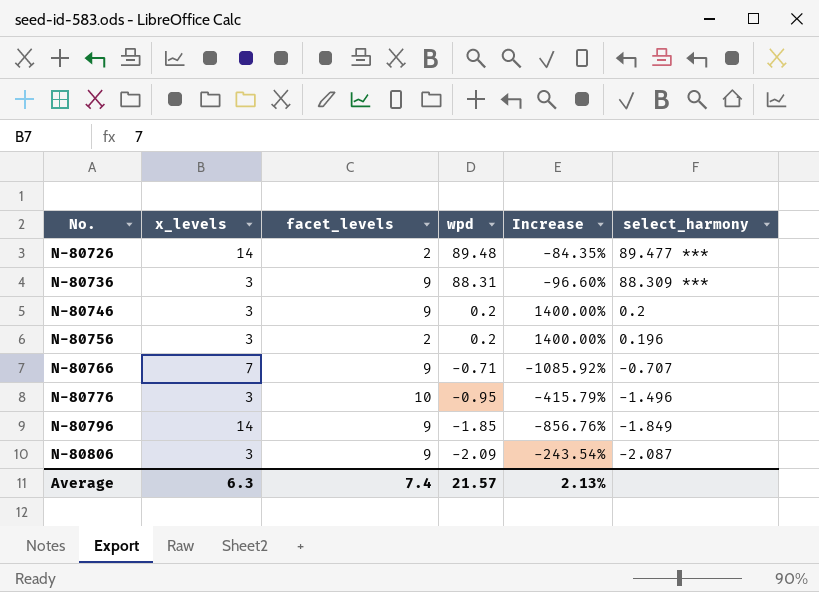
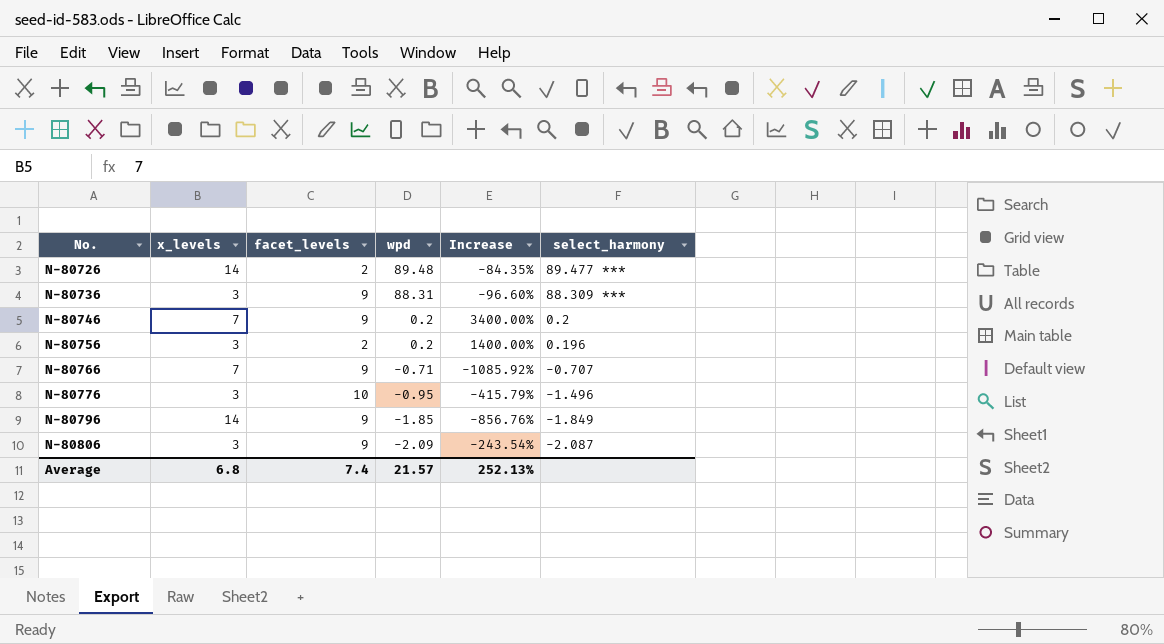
N-80746 | x_levels: 3 -> 7
N-80746 | Increase: 1400.00% -> 3400.00%
Average | x_levels: 6.3 -> 6.8
Average | Increase: 2.13% -> 252.13%

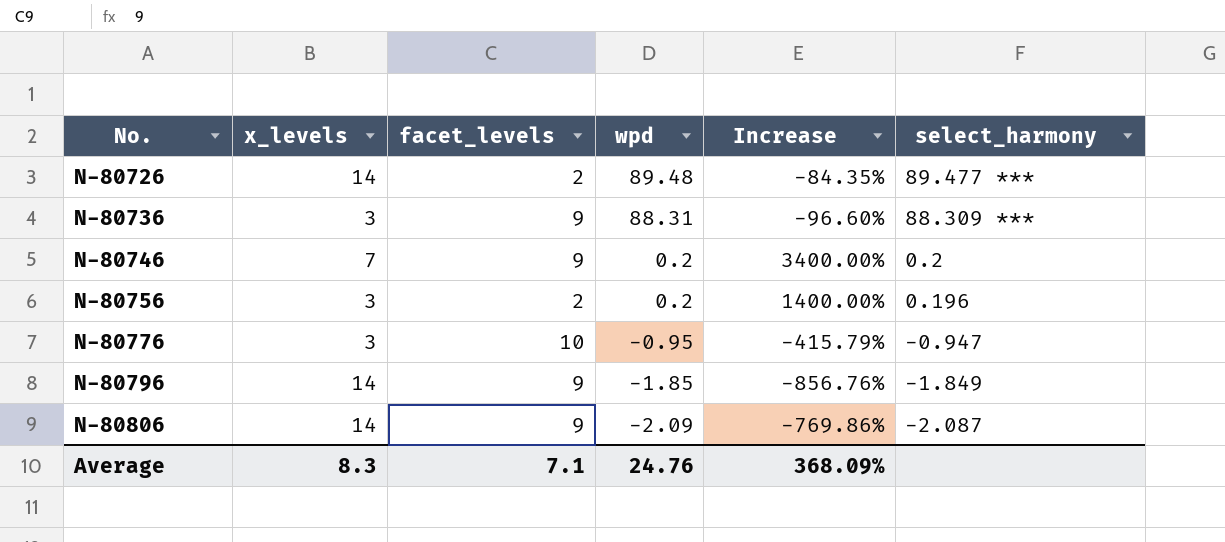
row N-80766: 7 | 9 | -0.71 | -1085.92% | -0.707 -> none
N-80776 | select_harmony: -1.496 -> -0.947
N-80806 | x_levels: 3 -> 14
N-80806 | Increase: -243.54% -> -769.86%
Average | x_levels: 6.8 -> 8.3
Average | facet_levels: 7.4 -> 7.1
Average | wpd: 21.57 -> 24.76
Average | Increase: 252.13% -> 368.09%

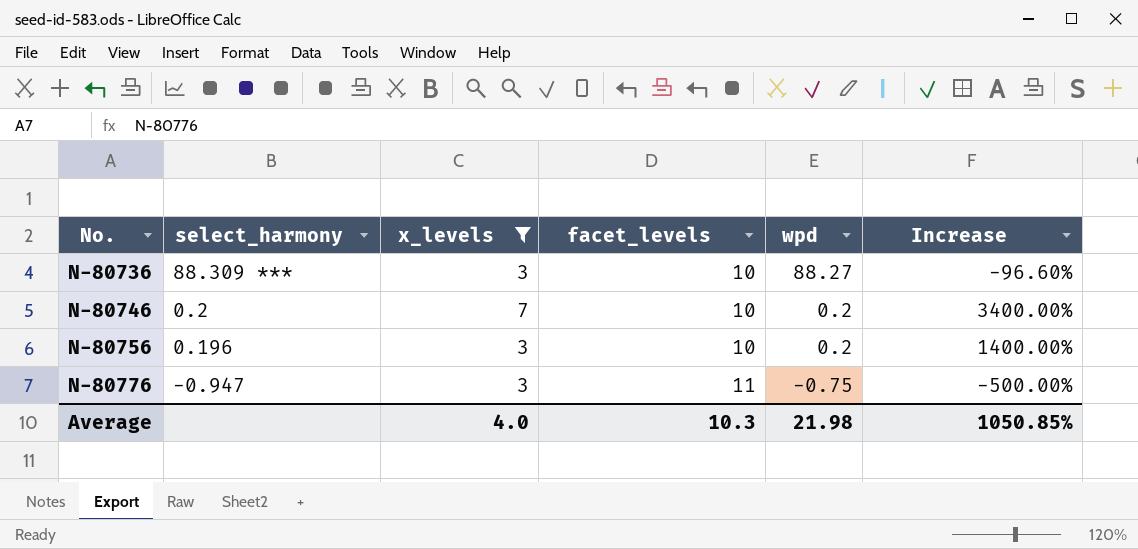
filter: none -> x_levels != 14
column select_harmony | position: 6 -> 2
N-80736 | facet_levels: 9 -> 10
N-80736 | wpd: 88.31 -> 88.27
N-80746 | facet_levels: 9 -> 10
N-80756 | facet_levels: 2 -> 10
N-80776 | facet_levels: 10 -> 11
N-80776 | wpd: -0.95 -> -0.75
N-80776 | Increase: -415.79% -> -500.00%
Average | x_levels: 8.3 -> 4.0
Average | facet_levels: 7.1 -> 10.3
Average | wpd: 24.76 -> 21.98
Average | Increase: 368.09% -> 1050.85%

